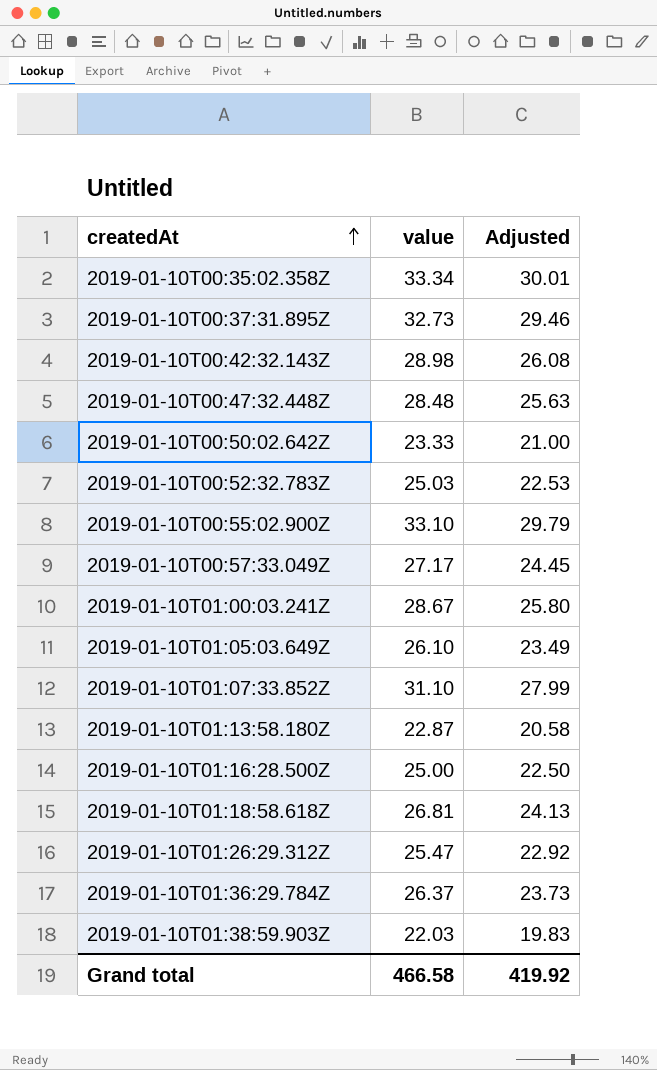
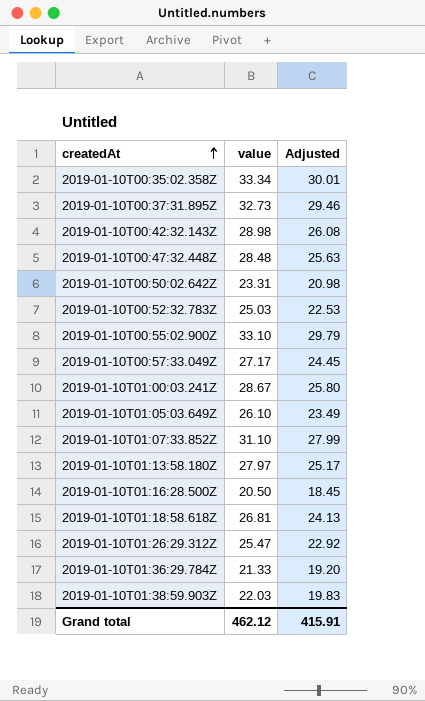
2019-01-10T00:50:02.642Z | value: 23.33 -> 23.31
2019-01-10T00:50:02.642Z | Adjusted: 21.00 -> 20.98
2019-01-10T01:13:58.180Z | value: 22.87 -> 27.97
2019-01-10T01:13:58.180Z | Adjusted: 20.58 -> 25.17
2019-01-10T01:16:28.500Z | value: 25.00 -> 20.50
2019-01-10T01:16:28.500Z | Adjusted: 22.50 -> 18.45
2019-01-10T01:36:29.784Z | value: 26.37 -> 21.33
2019-01-10T01:36:29.784Z | Adjusted: 23.73 -> 19.20
Grand total | value: 466.58 -> 462.12
Grand total | Adjusted: 419.92 -> 415.91

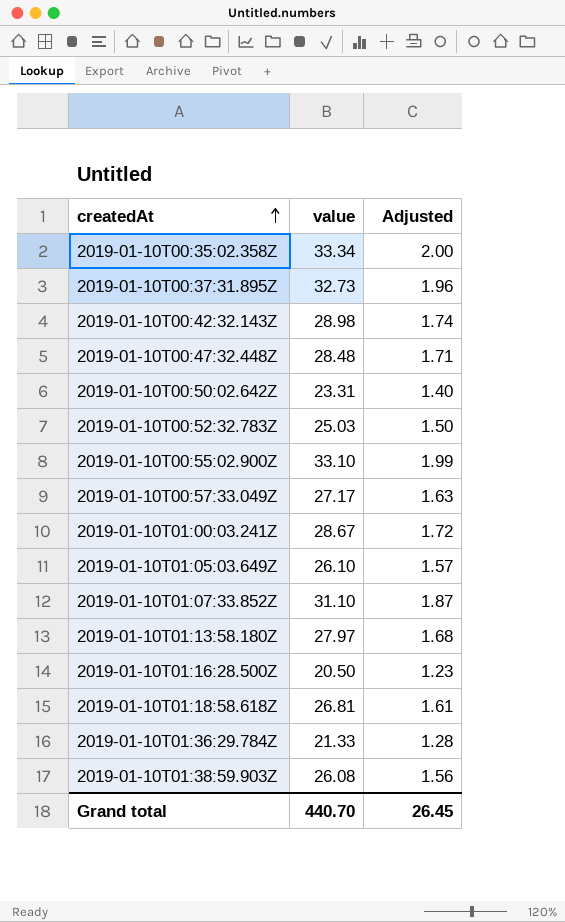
column Adjusted | formula: [value] * 0.9 -> [value] * 0.06
row 2019-01-10T01:26:29.312Z: 25.47 | 22.92 -> none
2019-01-10T01:38:59.903Z | value: 22.03 -> 26.08
Grand total | value: 462.12 -> 440.70
Grand total | Adjusted: 415.91 -> 26.45

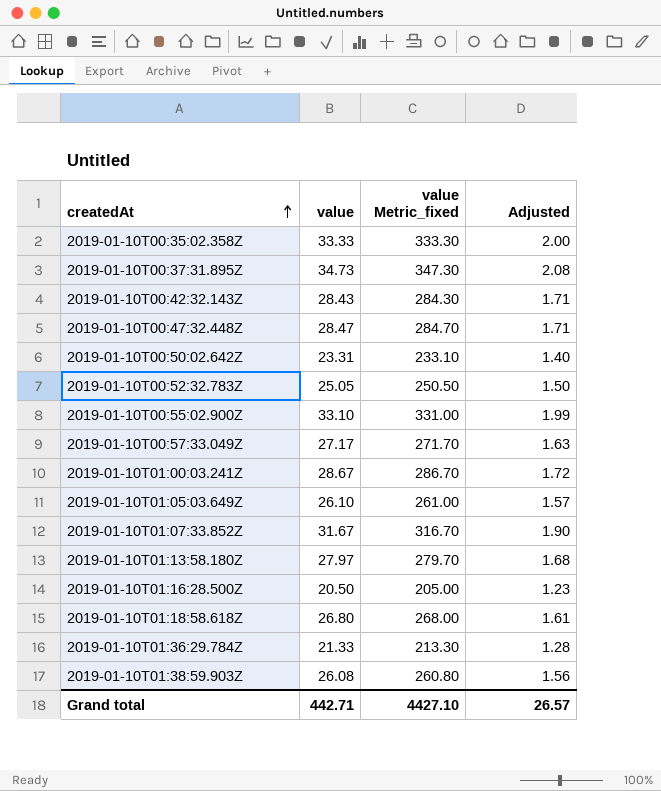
column value Metric_fixed | formula: none -> [value] * 10
2019-01-10T00:35:02.358Z | value: 33.34 -> 33.33
2019-01-10T00:37:31.895Z | value: 32.73 -> 34.73
2019-01-10T00:37:31.895Z | Adjusted: 1.96 -> 2.08
2019-01-10T00:42:32.143Z | value: 28.98 -> 28.43
2019-01-10T00:42:32.143Z | Adjusted: 1.74 -> 1.71
2019-01-10T00:47:32.448Z | value: 28.48 -> 28.47
2019-01-10T00:52:32.783Z | value: 25.03 -> 25.05
2019-01-10T01:07:33.852Z | value: 31.10 -> 31.67
2019-01-10T01:07:33.852Z | Adjusted: 1.87 -> 1.90
2019-01-10T01:18:58.618Z | value: 26.81 -> 26.80
Grand total | value: 440.70 -> 442.71
Grand total | Adjusted: 26.45 -> 26.57

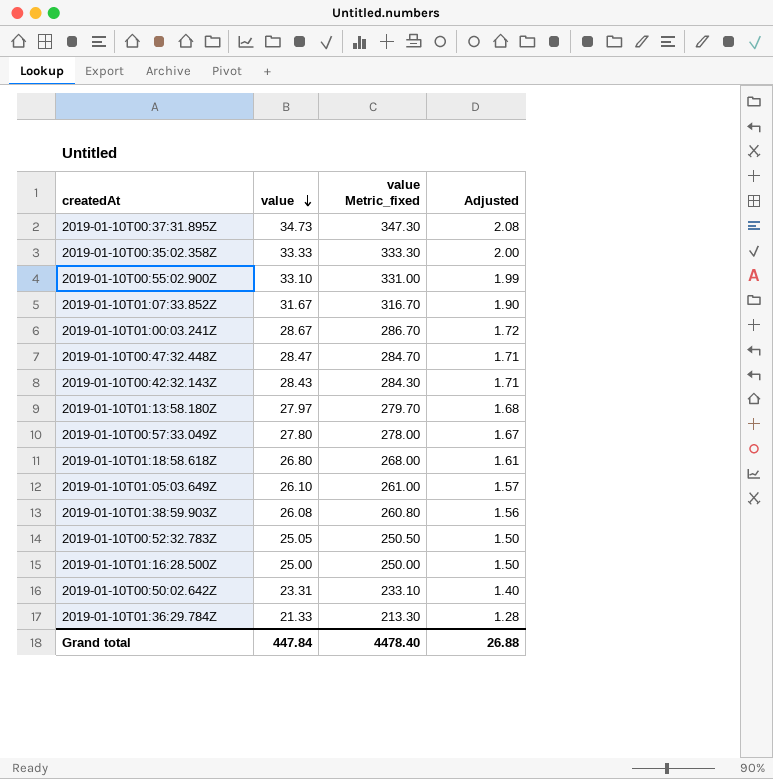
row order: createdAt ascending -> value descending
2019-01-10T00:57:33.049Z | value: 27.17 -> 27.80
2019-01-10T00:57:33.049Z | value Metric_fixed: 271.70 -> 278.00
2019-01-10T00:57:33.049Z | Adjusted: 1.63 -> 1.67
2019-01-10T01:16:28.500Z | value: 20.50 -> 25.00
2019-01-10T01:16:28.500Z | value Metric_fixed: 205.00 -> 250.00
2019-01-10T01:16:28.500Z | Adjusted: 1.23 -> 1.50
Grand total | value: 442.71 -> 447.84
Grand total | value Metric_fixed: 4427.10 -> 4478.40
Grand total | Adjusted: 26.57 -> 26.88

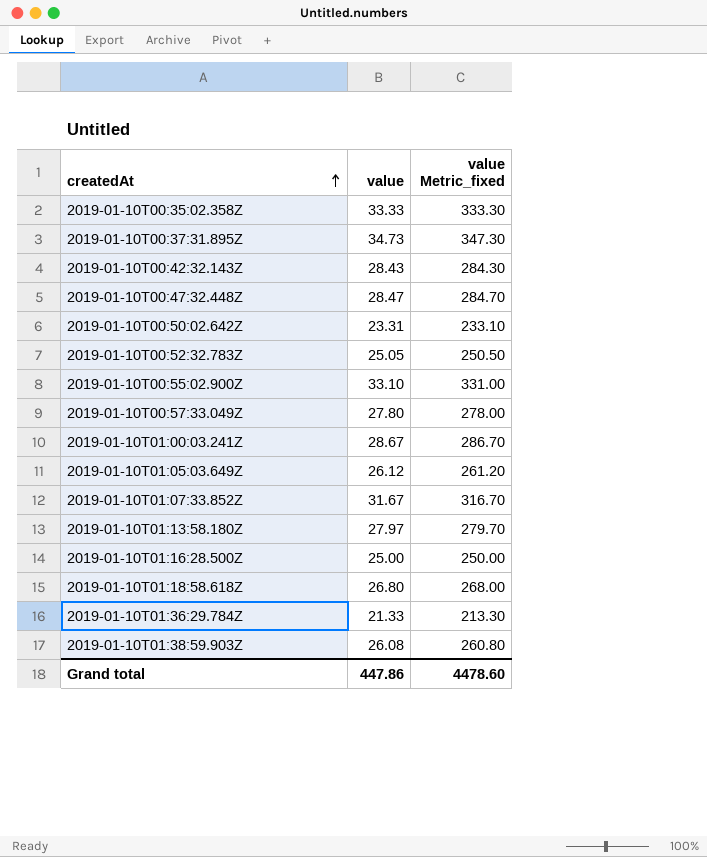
row order: value descending -> createdAt ascending
column Adjusted | formula: [value] * 0.06 -> none
2019-01-10T01:05:03.649Z | value: 26.10 -> 26.12
2019-01-10T01:05:03.649Z | value Metric_fixed: 261.00 -> 261.20
Grand total | value: 447.84 -> 447.86
Grand total | value Metric_fixed: 4478.40 -> 4478.60

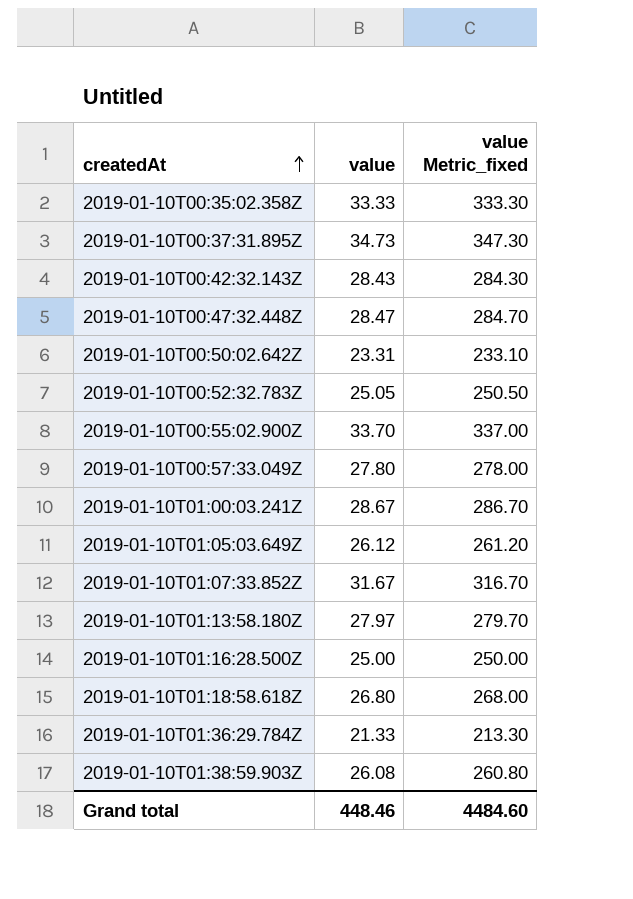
2019-01-10T00:55:02.900Z | value: 33.10 -> 33.70
2019-01-10T00:55:02.900Z | value Metric_fixed: 331.00 -> 337.00
Grand total | value: 447.86 -> 448.46
Grand total | value Metric_fixed: 4478.60 -> 4484.60

